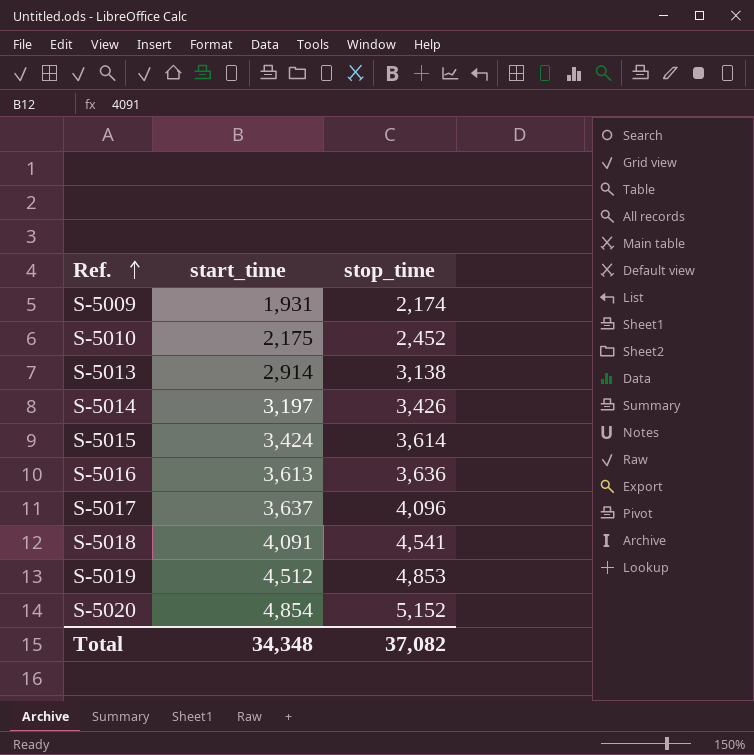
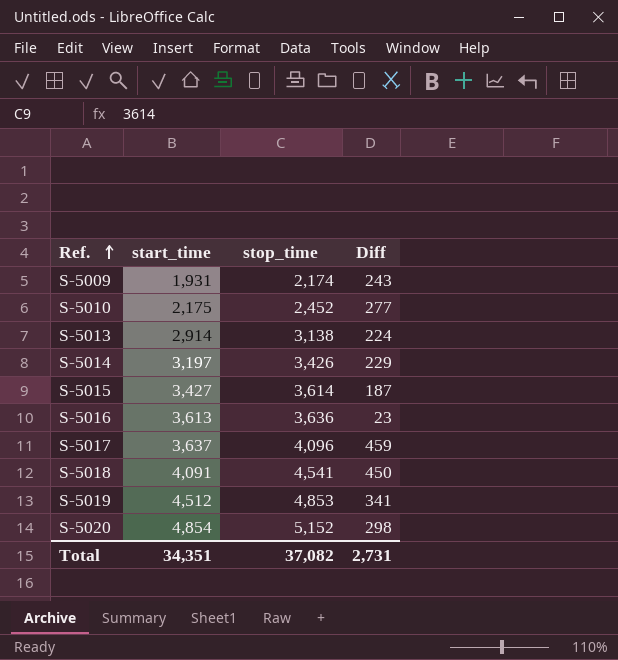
column Diff | formula: none -> [stop_time] - [start_time]
S-5015 | start_time: 3,424 -> 3,427
Total | start_time: 34,348 -> 34,351

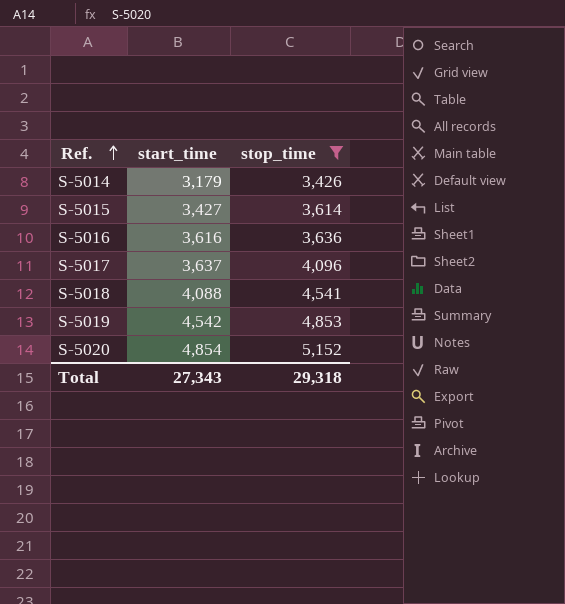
filter: none -> stop_time >= 3,426
column Diff | formula: [stop_time] - [start_time] -> none
S-5014 | start_time: 3,197 -> 3,179
S-5016 | start_time: 3,613 -> 3,616
S-5018 | start_time: 4,091 -> 4,088
S-5019 | start_time: 4,512 -> 4,542
Total | start_time: 34,351 -> 27,343
Total | stop_time: 37,082 -> 29,318

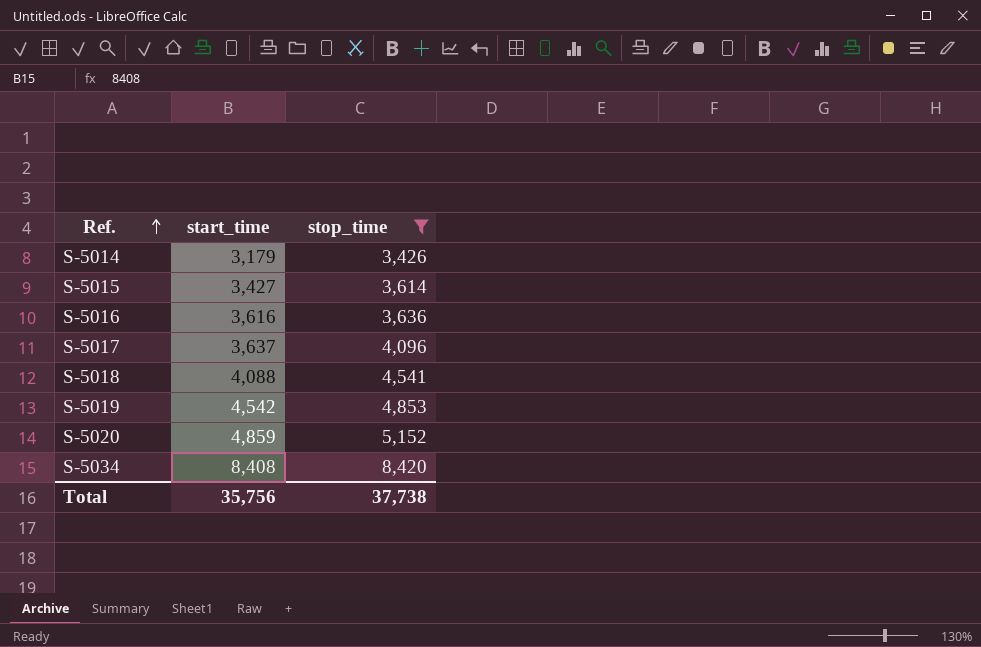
S-5020 | start_time: 4,854 -> 4,859
row S-5034: none -> 8,408 | 8,420
Total | start_time: 27,343 -> 35,756
Total | stop_time: 29,318 -> 37,738

